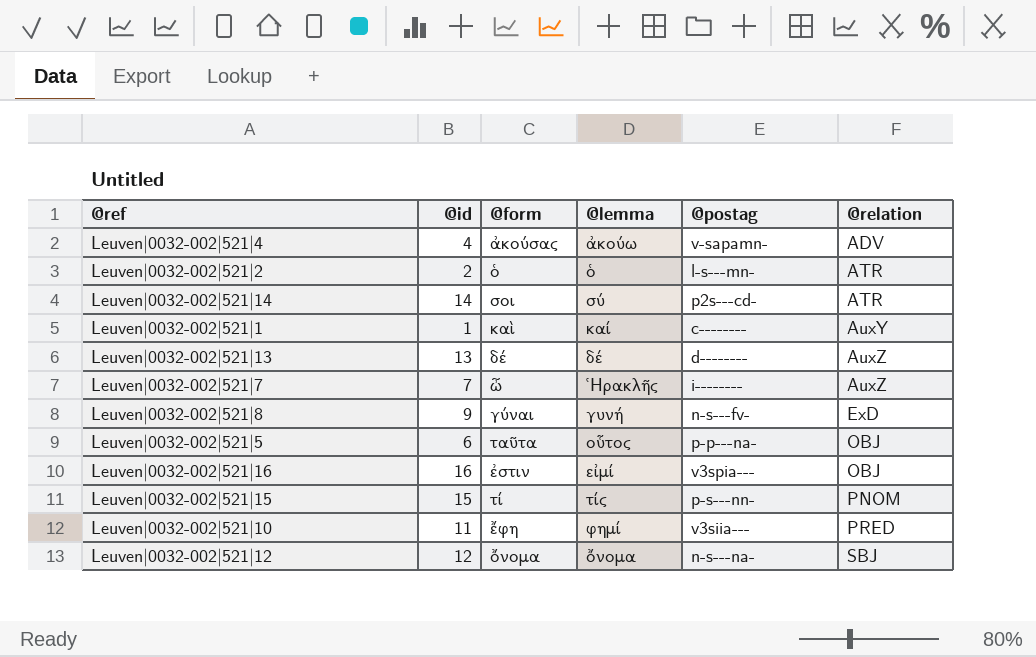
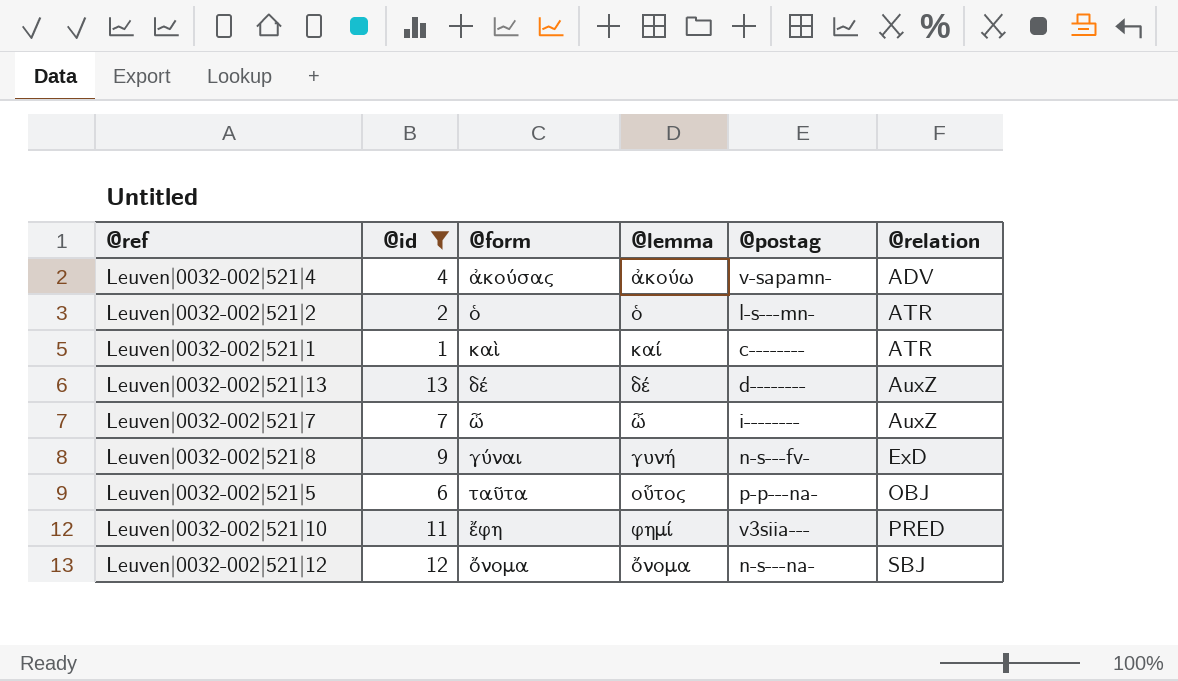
filter: none -> @id <= 13
Leuven|0032-002|521|1 | @relation: AuxY -> ATR
Leuven|0032-002|521|7 | @lemma: Ἡρακλῆς -> ὦ

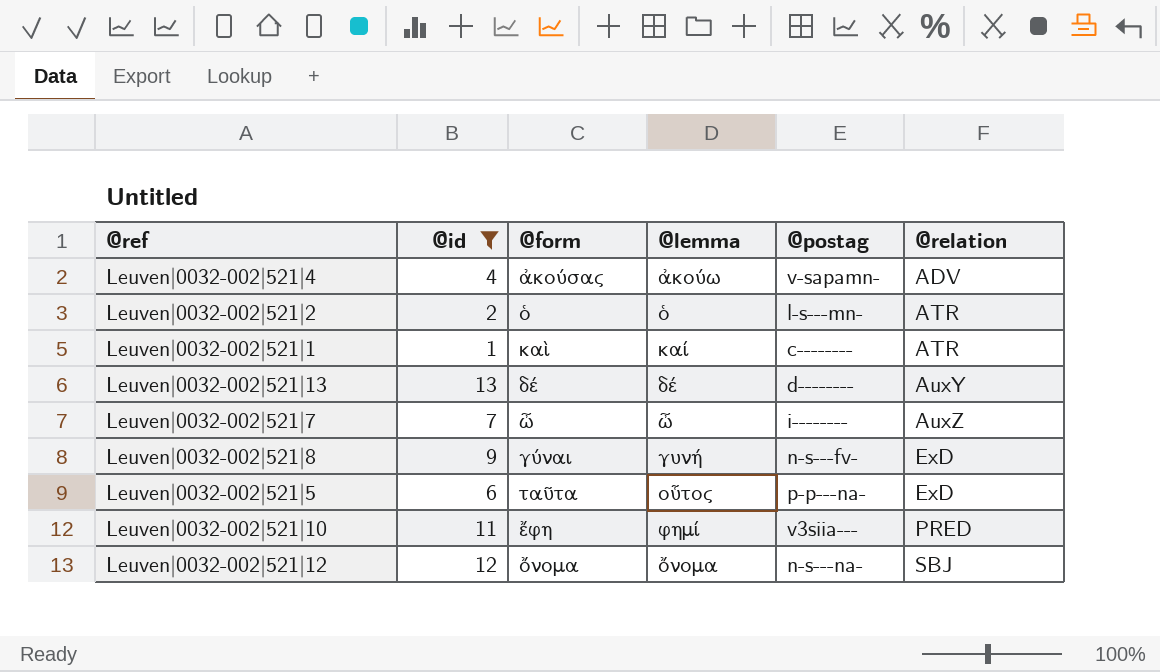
Leuven|0032-002|521|13 | @relation: AuxZ -> AuxY
Leuven|0032-002|521|5 | @relation: OBJ -> ExD

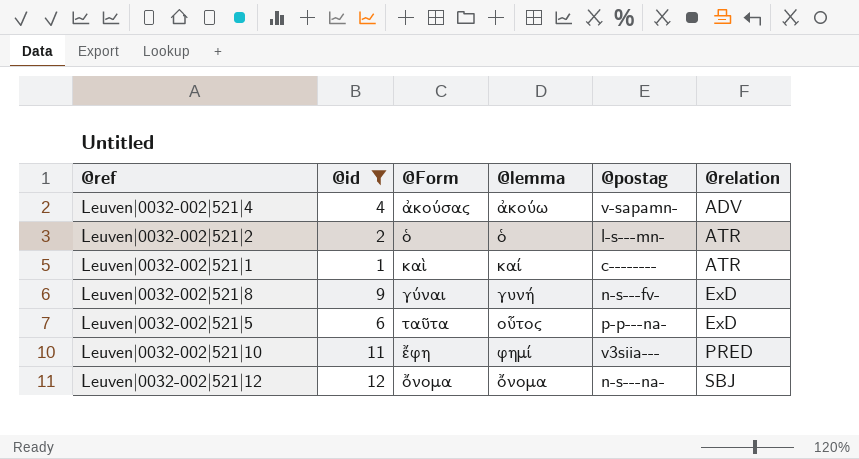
column name: @form -> @Form
row Leuven|0032-002|521|13: 13 | δέ | δέ | d-------- | AuxY -> none
row Leuven|0032-002|521|7: 7 | ὦ | ὦ | i-------- | AuxZ -> none

